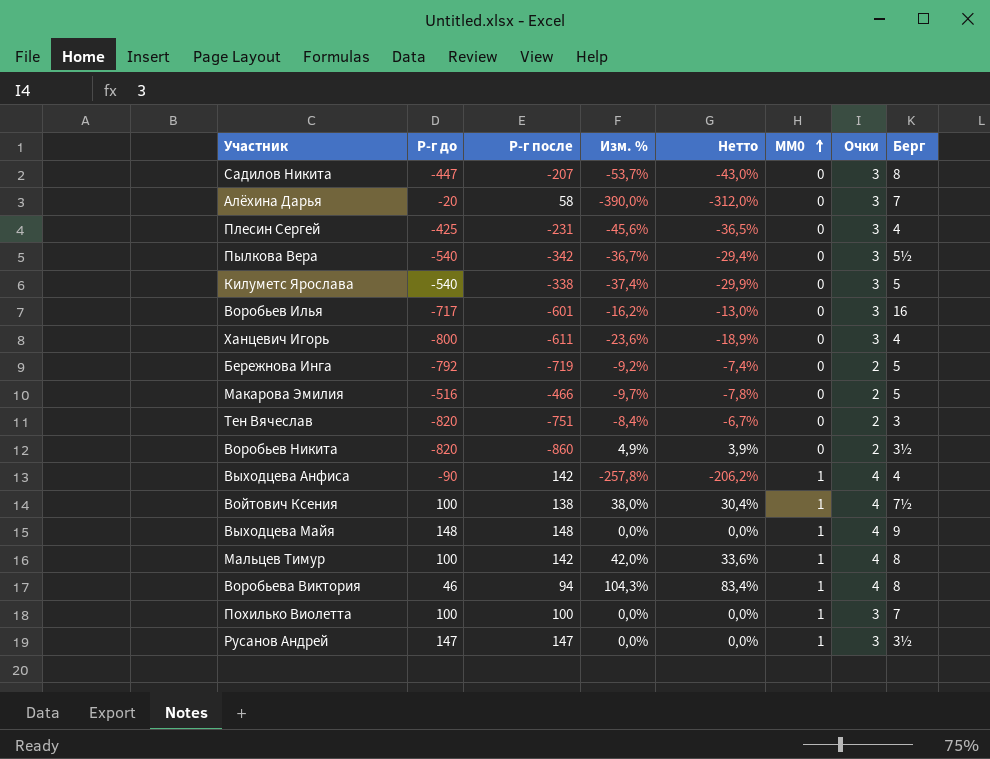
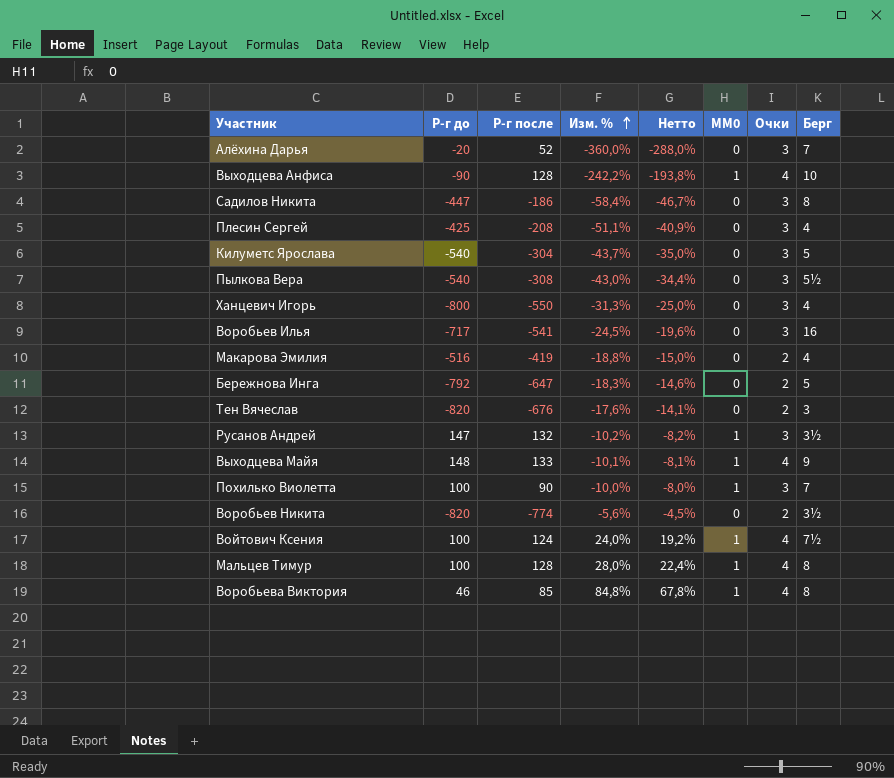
row order: MM0 ascending -> Изм. % ascending
Алёхина Дарья | Р-г после: 58 -> 52
Алёхина Дарья | Изм. %: -390,0% -> -360,0%
Алёхина Дарья | Нетто: -312,0% -> -288,0%
Выходцева Анфиса | Р-г после: 142 -> 128
Выходцева Анфиса | Изм. %: -257,8% -> -242,2%
Выходцева Анфиса | Нетто: -206,2% -> -193,8%
Выходцева Анфиса | Берг: 4 -> 10
Садилов Никита | Р-г после: -207 -> -186
Садилов Никита | Изм. %: -53,7% -> -58,4%
Садилов Никита | Нетто: -43,0% -> -46,7%
Плесин Сергей | Р-г после: -231 -> -208
Плесин Сергей | Изм. %: -45,6% -> -51,1%
Плесин Сергей | Нетто: -36,5% -> -40,9%
Килуметс Ярослава | Р-г после: -338 -> -304
Килуметс Ярослава | Изм. %: -37,4% -> -43,7%
Килуметс Ярослава | Нетто: -29,9% -> -35,0%
Пылкова Вера | Р-г после: -342 -> -308
Пылкова Вера | Изм. %: -36,7% -> -43,0%
Пылкова Вера | Нетто: -29,4% -> -34,4%
Ханцевич Игорь | Р-г после: -611 -> -550
Ханцевич Игорь | Изм. %: -23,6% -> -31,3%
Ханцевич Игорь | Нетто: -18,9% -> -25,0%
Воробьев Илья | Р-г после: -601 -> -541
Воробьев Илья | Изм. %: -16,2% -> -24,5%
Воробьев Илья | Нетто: -13,0% -> -19,6%
Макарова Эмилия | Р-г после: -466 -> -419
Макарова Эмилия | Изм. %: -9,7% -> -18,8%
Макарова Эмилия | Нетто: -7,8% -> -15,0%
Макарова Эмилия | Берг: 5 -> 4
Бережнова Инга | Р-г после: -719 -> -647
Бережнова Инга | Изм. %: -9,2% -> -18,3%
Бережнова Инга | Нетто: -7,4% -> -14,6%
Тен Вячеслав | Р-г после: -751 -> -676
Тен Вячеслав | Изм. %: -8,4% -> -17,6%
Тен Вячеслав | Нетто: -6,7% -> -14,1%
Русанов Андрей | Р-г после: 147 -> 132
Русанов Андрей | Изм. %: 0,0% -> -10,2%
Русанов Андрей | Нетто: 0,0% -> -8,2%
Выходцева Майя | Р-г после: 148 -> 133
Выходцева Майя | Изм. %: 0,0% -> -10,1%
Выходцева Майя | Нетто: 0,0% -> -8,1%
Похилько Виолетта | Р-г после: 100 -> 90
Похилько Виолетта | Изм. %: 0,0% -> -10,0%
Похилько Виолетта | Нетто: 0,0% -> -8,0%
Воробьев Никита | Р-г после: -860 -> -774
Воробьев Никита | Изм. %: 4,9% -> -5,6%
Воробьев Никита | Нетто: 3,9% -> -4,5%
Войтович Ксения | Р-г после: 138 -> 124
Войтович Ксения | Изм. %: 38,0% -> 24,0%
Войтович Ксения | Нетто: 30,4% -> 19,2%
Мальцев Тимур | Р-г после: 142 -> 128
Мальцев Тимур | Изм. %: 42,0% -> 28,0%
Мальцев Тимур | Нетто: 33,6% -> 22,4%
Воробьева Виктория | Р-г после: 94 -> 85
Воробьева Виктория | Изм. %: 104,3% -> 84,8%
Воробьева Виктория | Нетто: 83,4% -> 67,8%

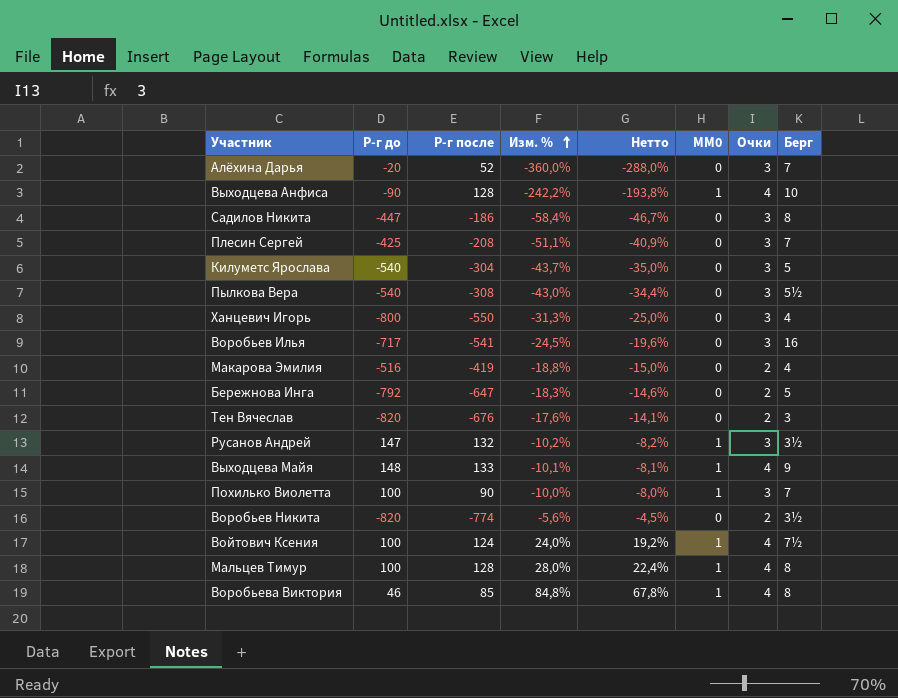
Плесин Сергей | Берг: 4 -> 7

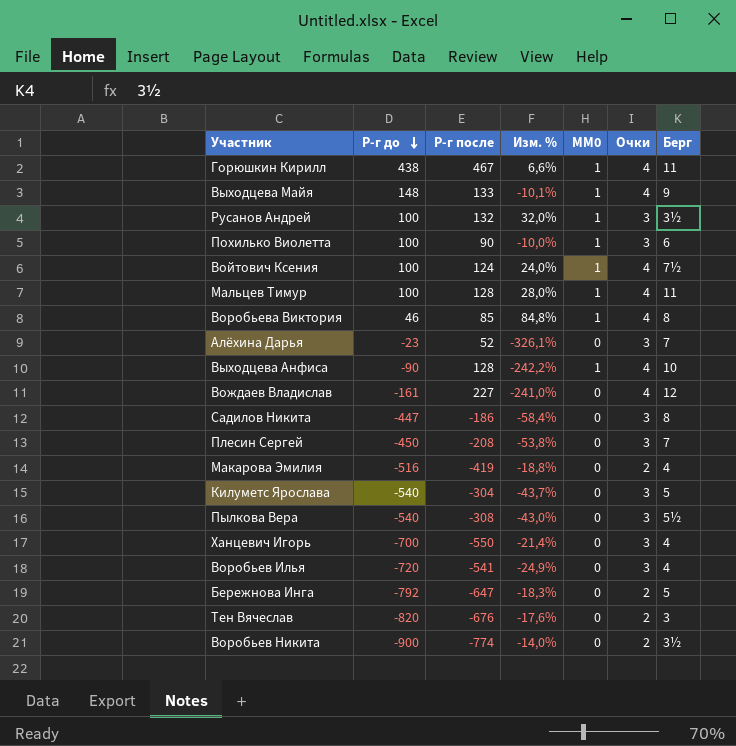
row order: Изм. % ascending -> Р-г до descending
column Нетто | formula: [Изм. %] * 0,8 -> none
row Горюшкин Кирилл: none -> 438 | 467 | 6,6% | 1 | 4 | 11
Русанов Андрей | Р-г до: 147 -> 100
Русанов Андрей | Изм. %: -10,2% -> 32,0%
Похилько Виолетта | Берг: 7 -> 6
Мальцев Тимур | Берг: 8 -> 11
Алёхина Дарья | Р-г до: -20 -> -23
Алёхина Дарья | Изм. %: -360,0% -> -326,1%
row Вождаев Владислав: none -> -161 | 227 | -241,0% | 0 | 4 | 12
Плесин Сергей | Р-г до: -425 -> -450
Плесин Сергей | Изм. %: -51,1% -> -53,8%
Ханцевич Игорь | Р-г до: -800 -> -700
Ханцевич Игорь | Изм. %: -31,3% -> -21,4%
Воробьев Илья | Р-г до: -717 -> -720
Воробьев Илья | Изм. %: -24,5% -> -24,9%
Воробьев Илья | Берг: 16 -> 4
Воробьев Никита | Р-г до: -820 -> -900
Воробьев Никита | Изм. %: -5,6% -> -14,0%

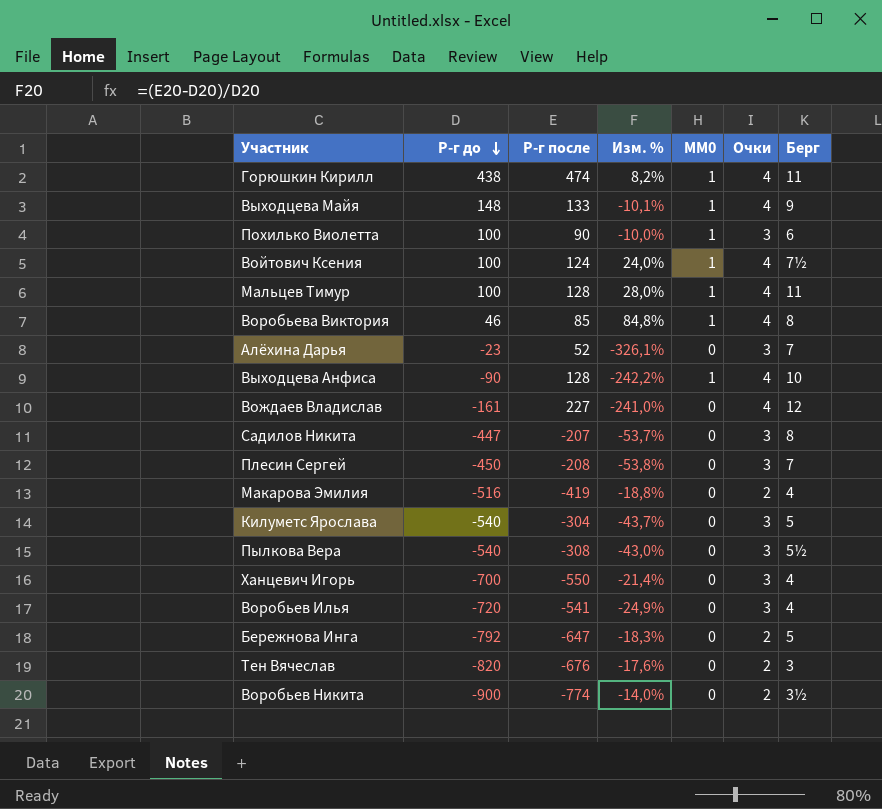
row Русанов Андрей: 100 | 132 | 32,0% | 1 | 3 | 3½ -> none
Горюшкин Кирилл | Р-г после: 467 -> 474
Горюшкин Кирилл | Изм. %: 6,6% -> 8,2%
Садилов Никита | Р-г после: -186 -> -207
Садилов Никита | Изм. %: -58,4% -> -53,7%

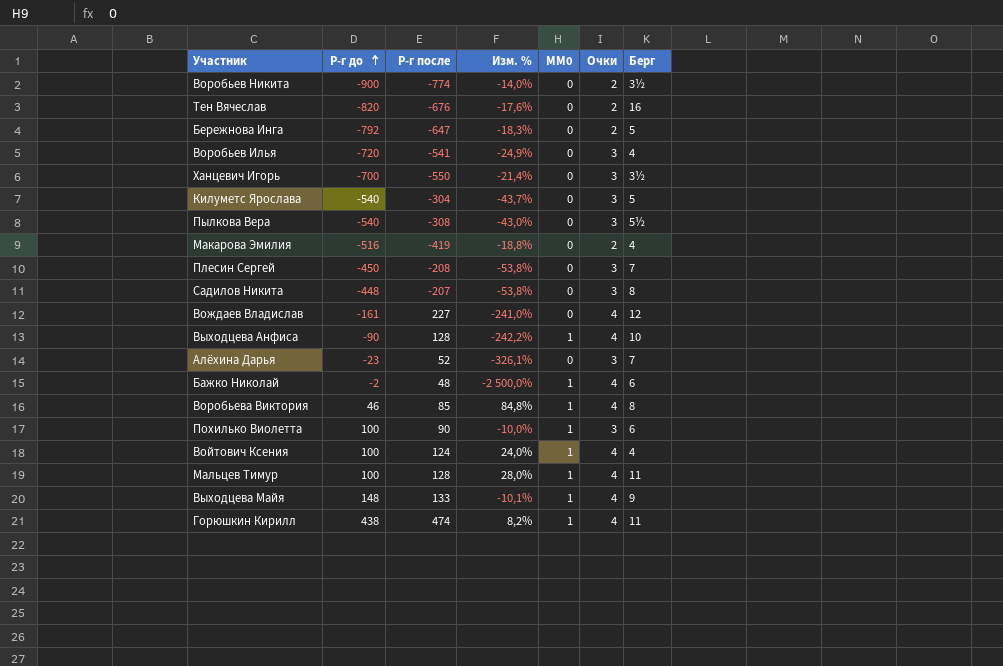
row order: Р-г до descending -> Р-г до ascending
Тен Вячеслав | Берг: 3 -> 16
Ханцевич Игорь | Берг: 4 -> 3½
Садилов Никита | Р-г до: -447 -> -448
Садилов Никита | Изм. %: -53,7% -> -53,8%
row Бажко Николай: none -> -2 | 48 | -2 500,0% | 1 | 4 | 6
Войтович Ксения | Берг: 7½ -> 4

